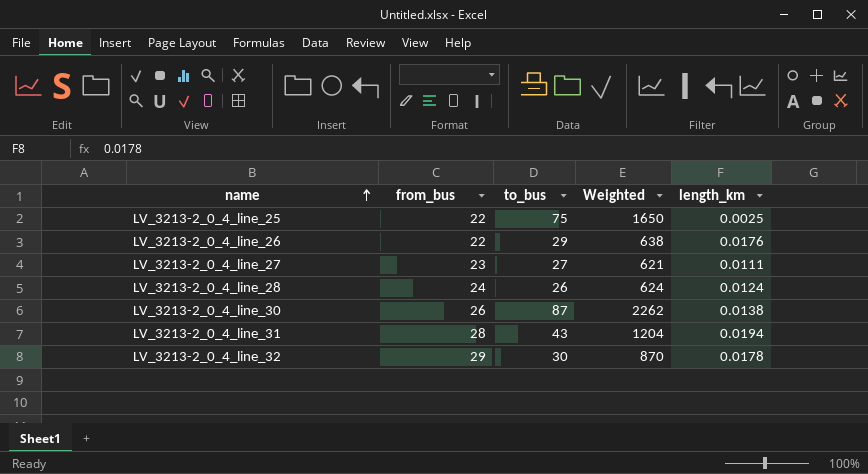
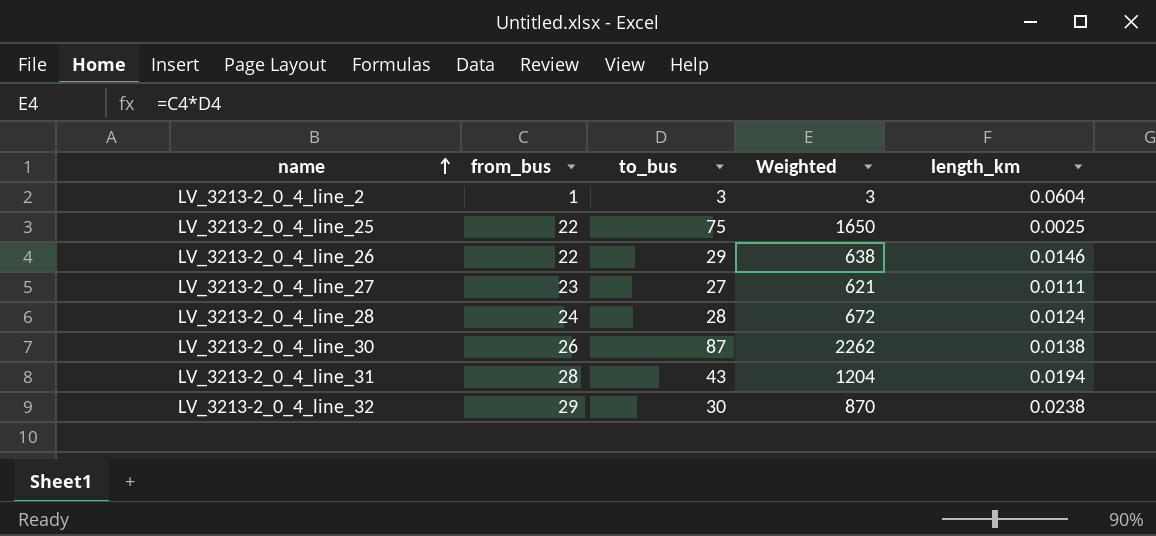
row LV_3213-2_0_4_line_2: none -> 1 | 3 | 3 | 0.0604
LV_3213-2_0_4_line_26 | length_km: 0.0176 -> 0.0146
LV_3213-2_0_4_line_28 | to_bus: 26 -> 28
LV_3213-2_0_4_line_28 | Weighted: 624 -> 672
LV_3213-2_0_4_line_32 | length_km: 0.0178 -> 0.0238

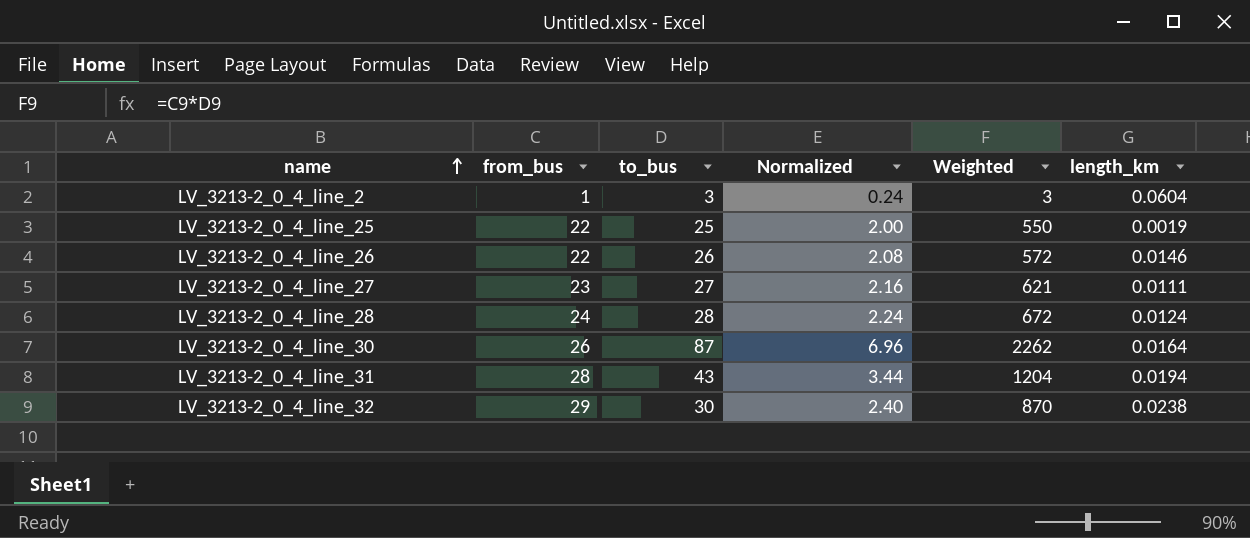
column Normalized | formula: none -> [to_bus] * 0.08
LV_3213-2_0_4_line_25 | to_bus: 75 -> 25
LV_3213-2_0_4_line_25 | Weighted: 1650 -> 550
LV_3213-2_0_4_line_25 | length_km: 0.0025 -> 0.0019
LV_3213-2_0_4_line_26 | to_bus: 29 -> 26
LV_3213-2_0_4_line_26 | Weighted: 638 -> 572
LV_3213-2_0_4_line_30 | length_km: 0.0138 -> 0.0164

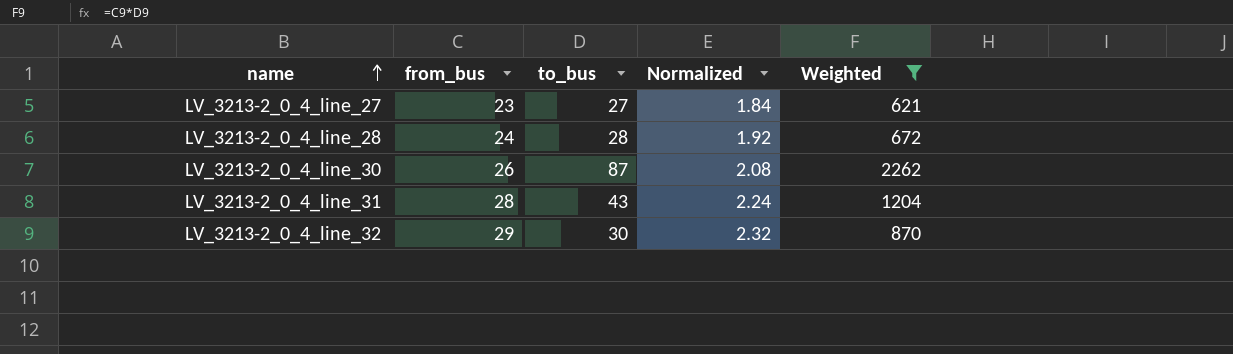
filter: none -> Weighted >= 621
column length_km | position: 6 -> none
column Normalized | formula: [to_bus] * 0.08 -> [from_bus] * 0.08

